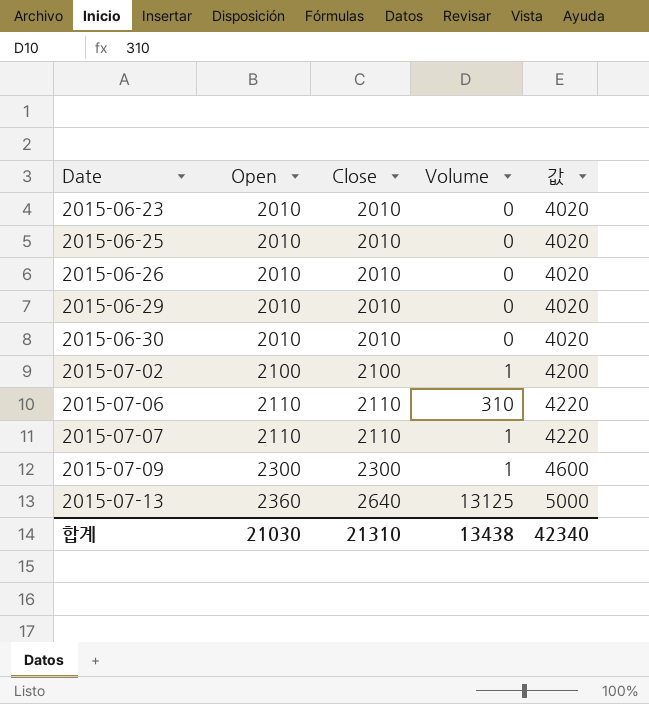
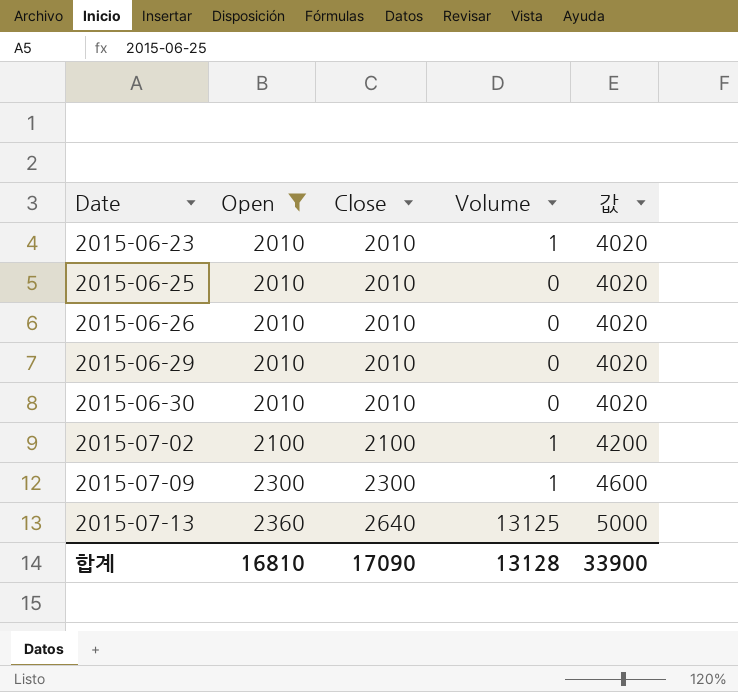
filter: none -> Open != 2110
2015-06-23 | Volume: 0 -> 1
합계 | Open: 21030 -> 16810
합계 | Close: 21310 -> 17090
합계 | Volume: 13438 -> 13128
합계 | 값: 42340 -> 33900

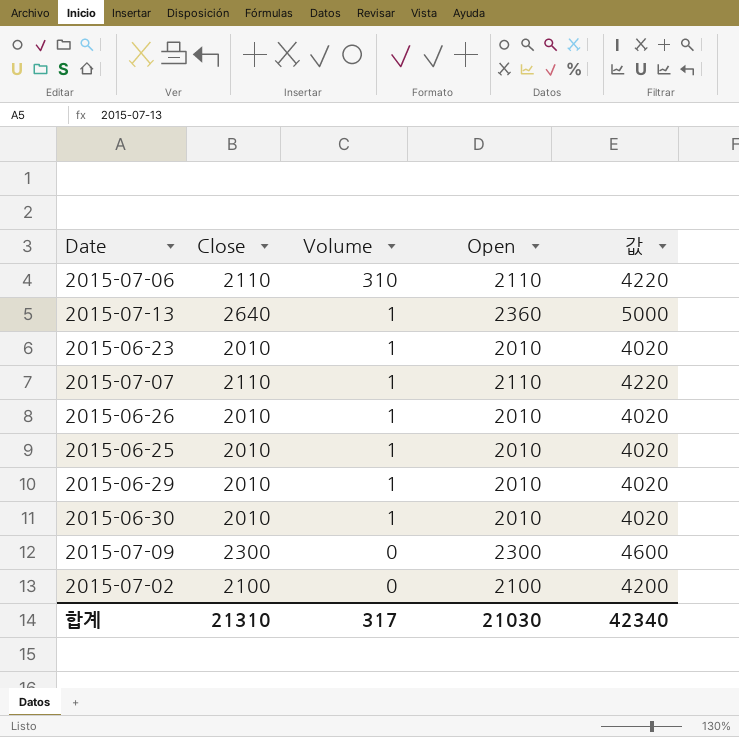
filter: Open != 2110 -> none
row order: Date ascending -> Volume descending
column Open | position: 2 -> 4
2015-07-13 | Volume: 13125 -> 1
2015-06-26 | Volume: 0 -> 1
2015-06-25 | Volume: 0 -> 1
2015-06-29 | Volume: 0 -> 1
2015-06-30 | Volume: 0 -> 1
2015-07-09 | Volume: 1 -> 0
2015-07-02 | Volume: 1 -> 0
합계 | Close: 17090 -> 21310
합계 | Volume: 13128 -> 317
합계 | Open: 16810 -> 21030
합계 | 값: 33900 -> 42340

